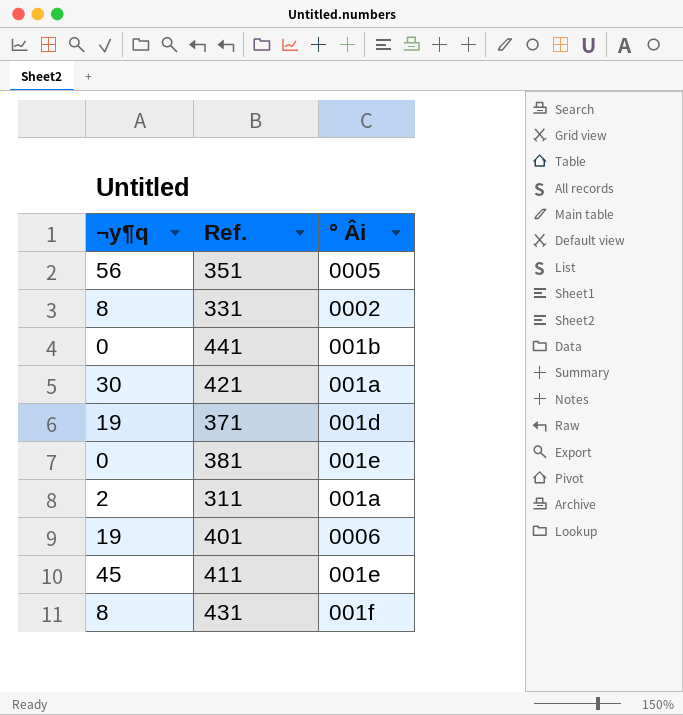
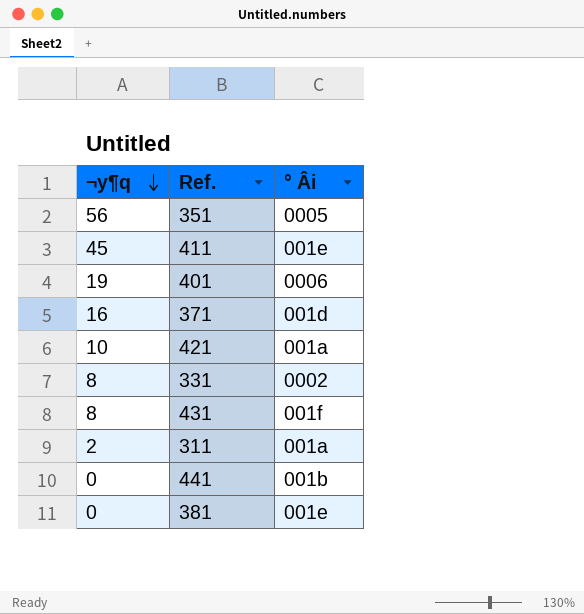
row order: none -> ¬y¶q descending
371 | ¬y¶q: 19 -> 16
421 | ¬y¶q: 30 -> 10

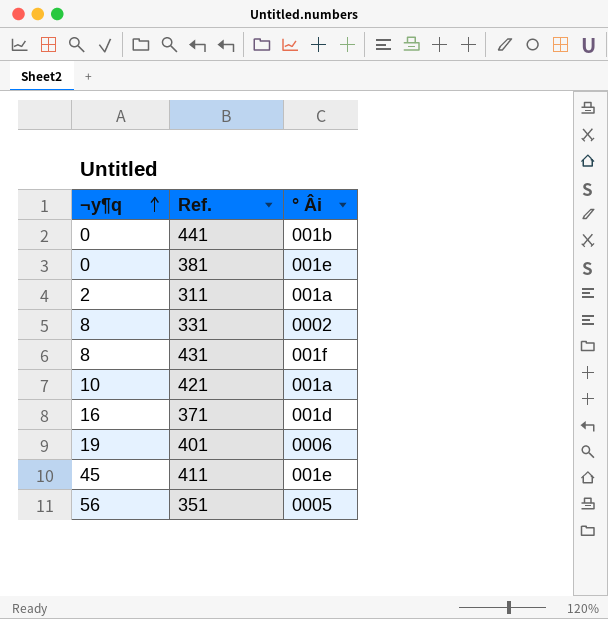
row order: ¬y¶q descending -> ¬y¶q ascending

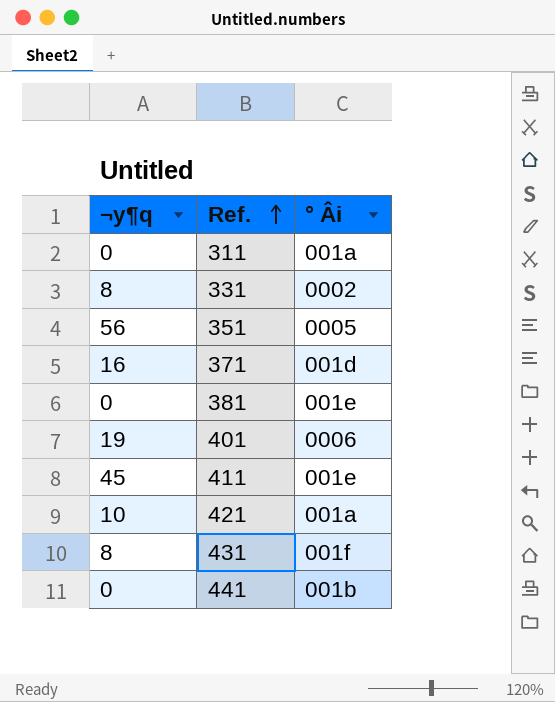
row order: ¬y¶q ascending -> Ref. ascending
311 | ¬y¶q: 2 -> 0

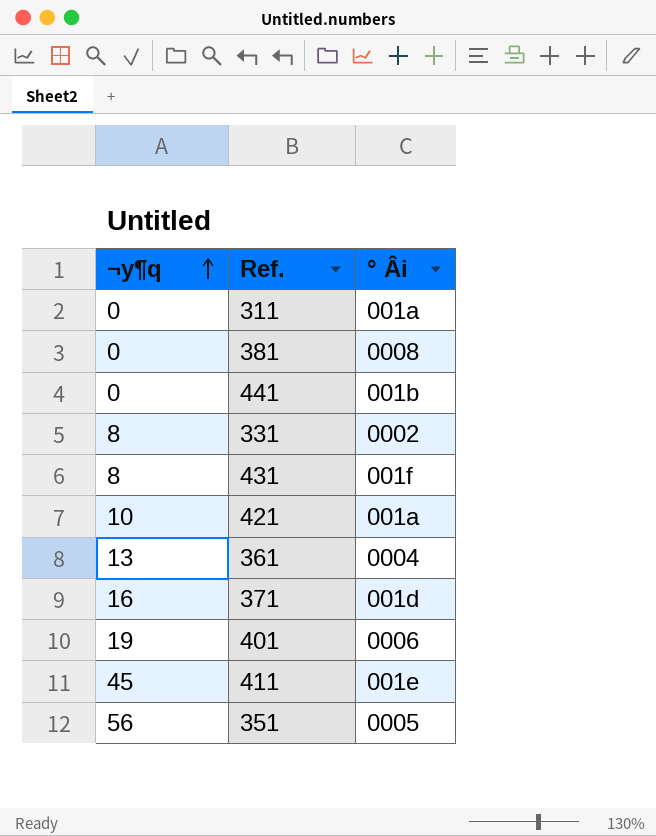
row order: Ref. ascending -> ¬y¶q ascending
381 | ° Âi: 001e -> 0008
row 361: none -> 13 | 0004

